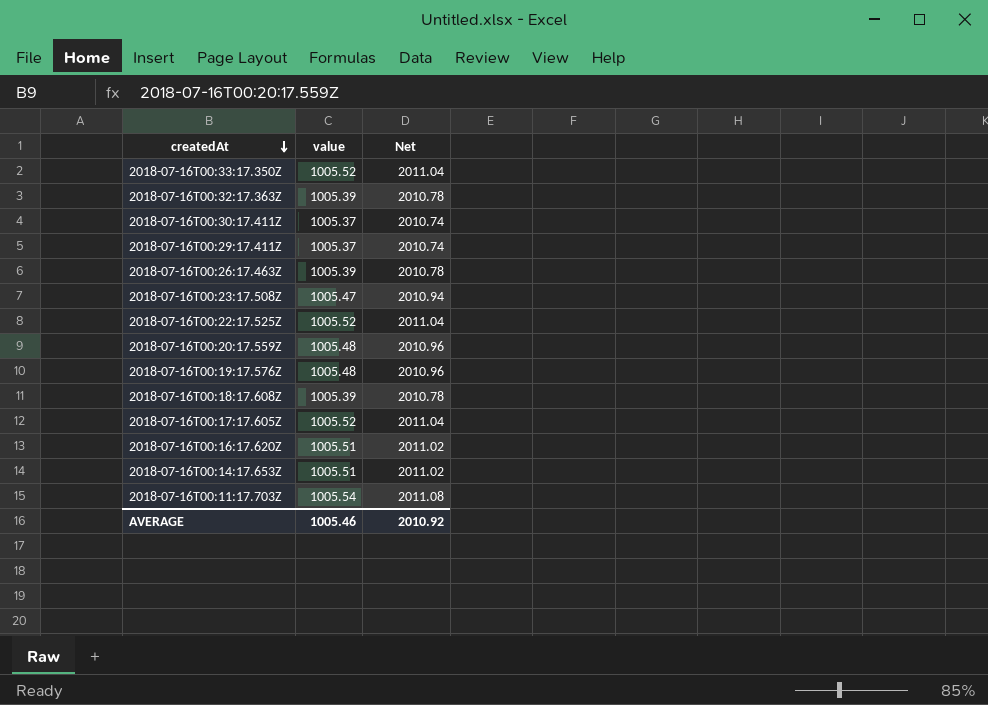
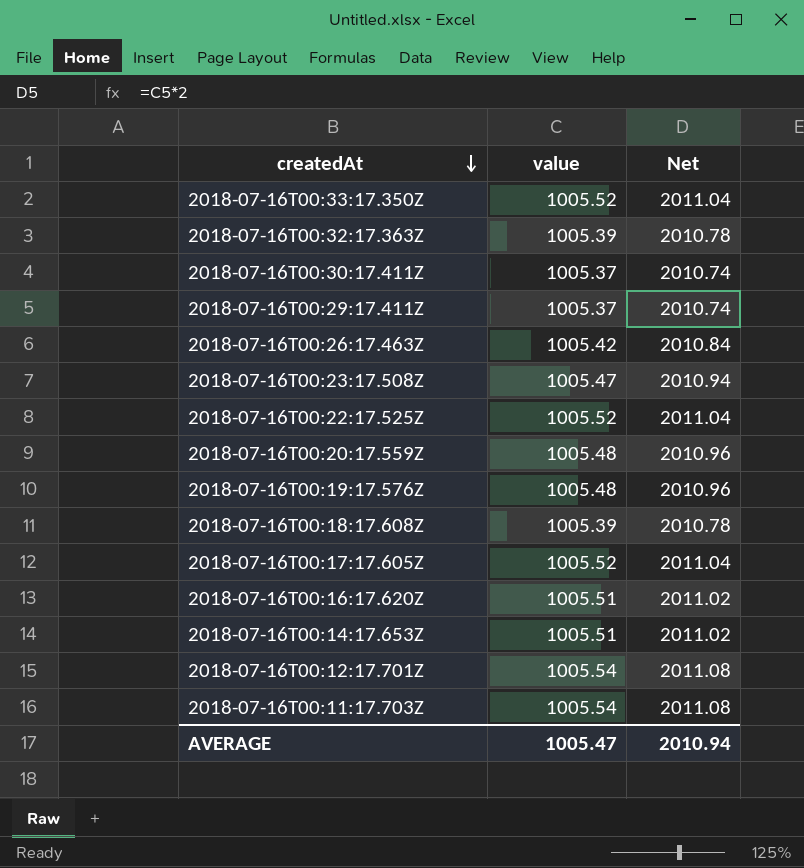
2018-07-16T00:26:17.463Z | value: 1005.39 -> 1005.42
2018-07-16T00:26:17.463Z | Net: 2010.78 -> 2010.84
row 2018-07-16T00:12:17.701Z: none -> 1005.54 | 2011.08
AVERAGE | value: 1005.46 -> 1005.47
AVERAGE | Net: 2010.92 -> 2010.94

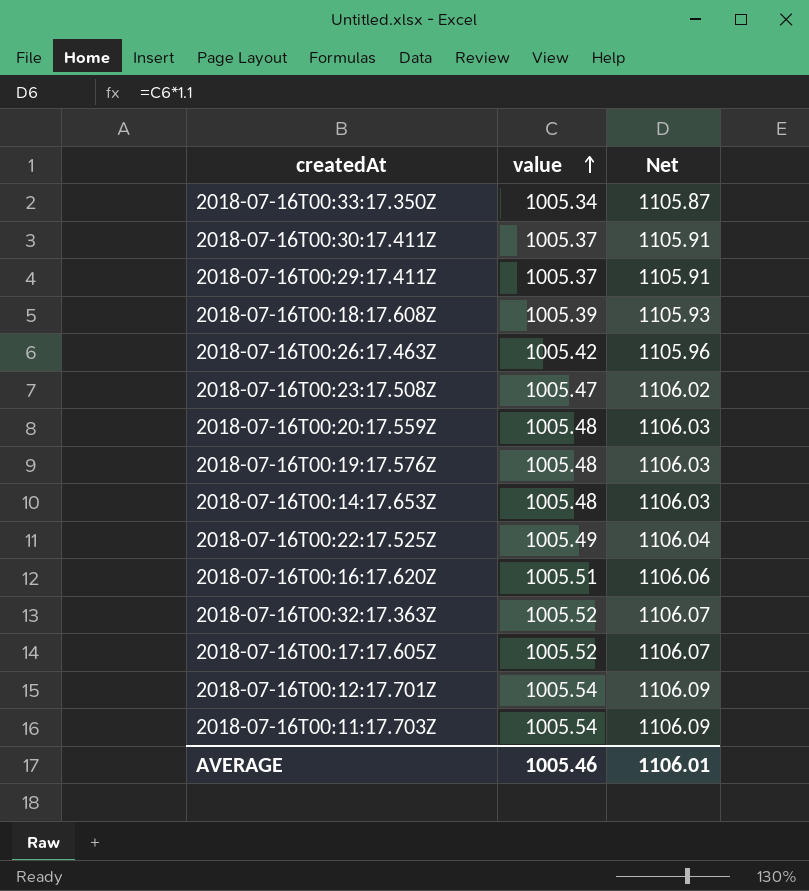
row order: createdAt descending -> value ascending
column Net | formula: [value] * 2 -> [value] * 1.1
2018-07-16T00:33:17.350Z | value: 1005.52 -> 1005.34
2018-07-16T00:14:17.653Z | value: 1005.51 -> 1005.48
2018-07-16T00:22:17.525Z | value: 1005.52 -> 1005.49
2018-07-16T00:32:17.363Z | value: 1005.39 -> 1005.52
AVERAGE | value: 1005.47 -> 1005.46
AVERAGE | Net: 2010.94 -> 1106.01

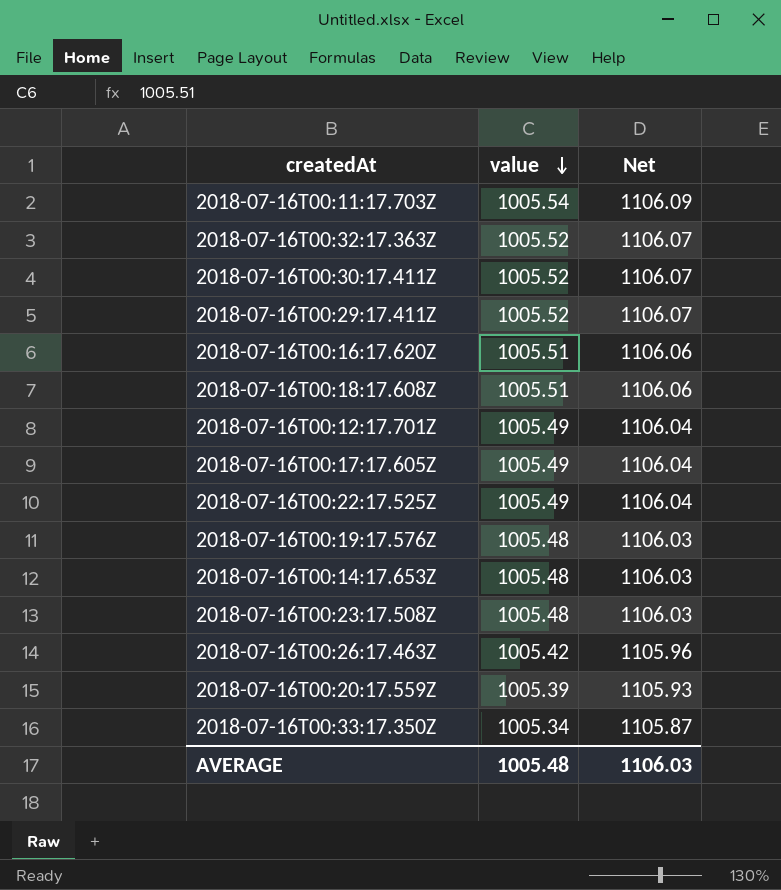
row order: value ascending -> value descending
2018-07-16T00:30:17.411Z | value: 1005.37 -> 1005.52
2018-07-16T00:30:17.411Z | Net: 1105.91 -> 1106.07
2018-07-16T00:29:17.411Z | value: 1005.37 -> 1005.52
2018-07-16T00:29:17.411Z | Net: 1105.91 -> 1106.07
2018-07-16T00:18:17.608Z | value: 1005.39 -> 1005.51
2018-07-16T00:18:17.608Z | Net: 1105.93 -> 1106.06
2018-07-16T00:12:17.701Z | value: 1005.54 -> 1005.49
2018-07-16T00:12:17.701Z | Net: 1106.09 -> 1106.04
2018-07-16T00:17:17.605Z | value: 1005.52 -> 1005.49
2018-07-16T00:17:17.605Z | Net: 1106.07 -> 1106.04
2018-07-16T00:23:17.508Z | value: 1005.47 -> 1005.48
2018-07-16T00:23:17.508Z | Net: 1106.02 -> 1106.03
2018-07-16T00:20:17.559Z | value: 1005.48 -> 1005.39
2018-07-16T00:20:17.559Z | Net: 1106.03 -> 1105.93
AVERAGE | value: 1005.46 -> 1005.48
AVERAGE | Net: 1106.01 -> 1106.03

